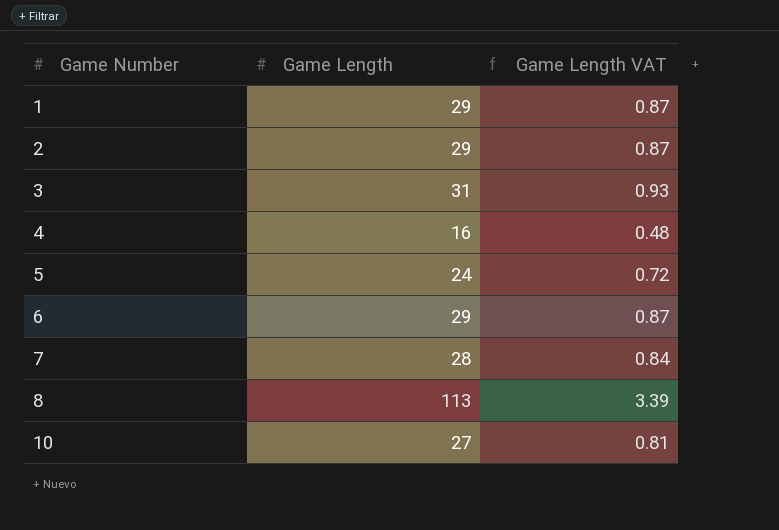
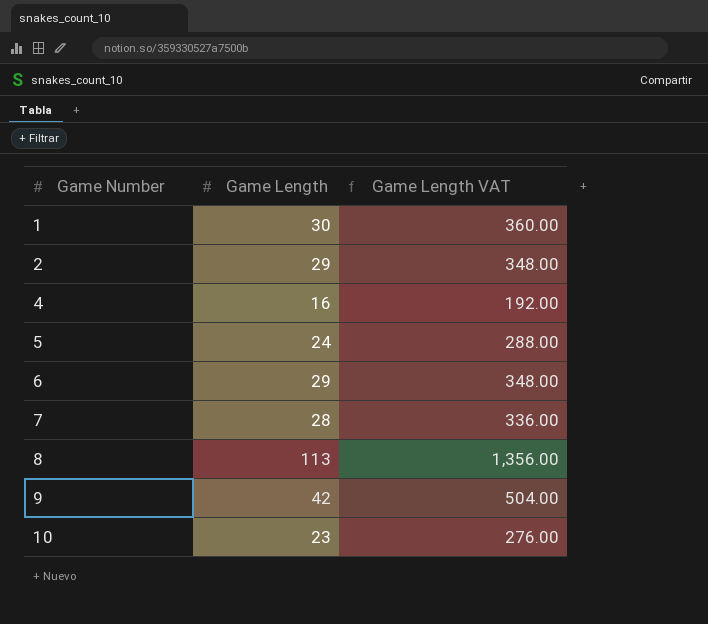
column Game Length VAT | formula: [Game Length] * 0.03 -> [Game Length] * 12
row 3: 31 | 0.93 -> none
1 | Game Length: 29 -> 30
row 9: none -> 42 | 504.00
10 | Game Length: 27 -> 23

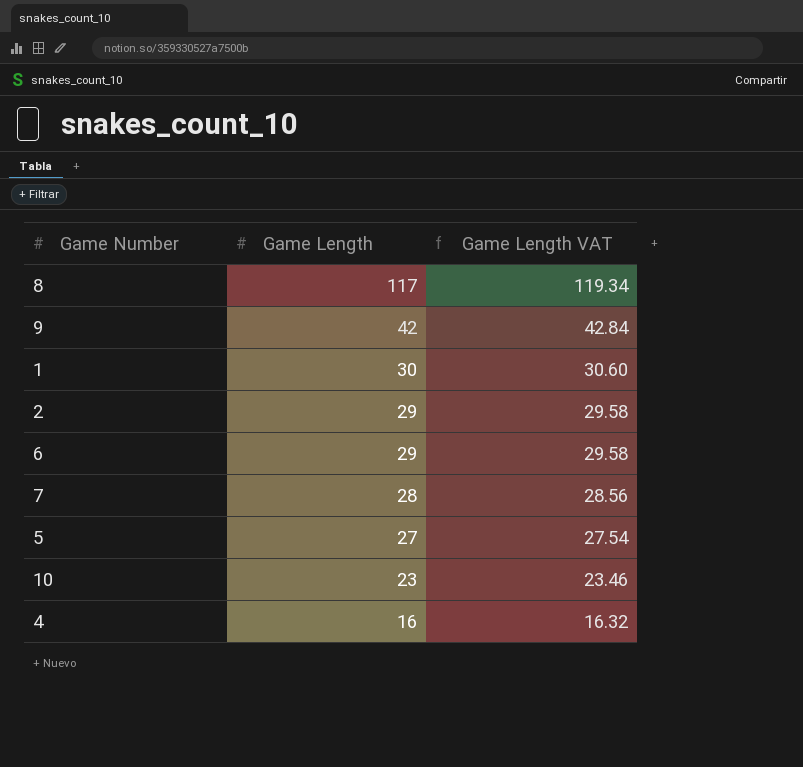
row order: Game Number ascending -> Game Length descending
column Game Length VAT | formula: [Game Length] * 12 -> [Game Length] * 1.02
8 | Game Length: 113 -> 117
5 | Game Length: 24 -> 27

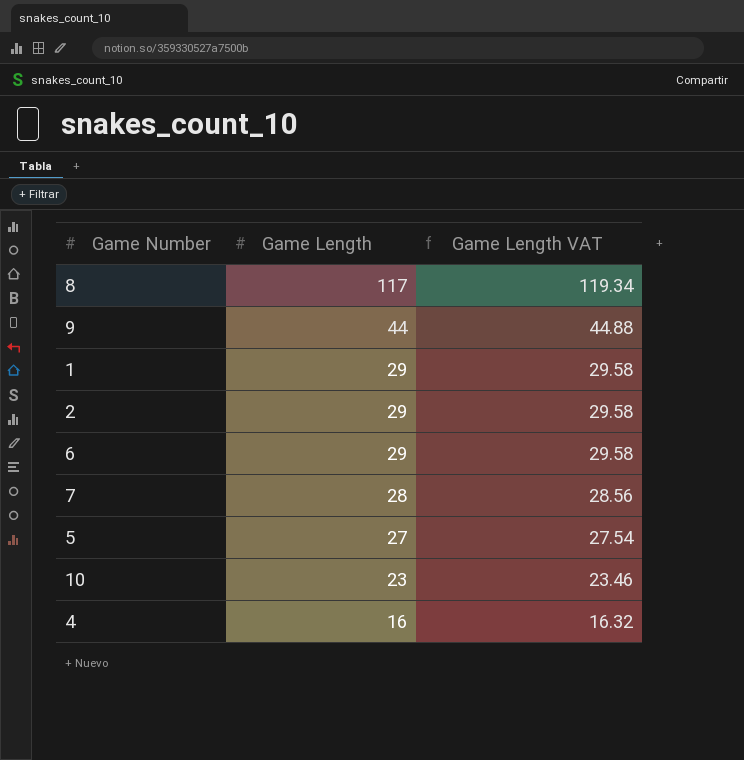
9 | Game Length: 42 -> 44
9 | Game Length VAT: 42.84 -> 44.88
1 | Game Length: 30 -> 29
1 | Game Length VAT: 30.60 -> 29.58

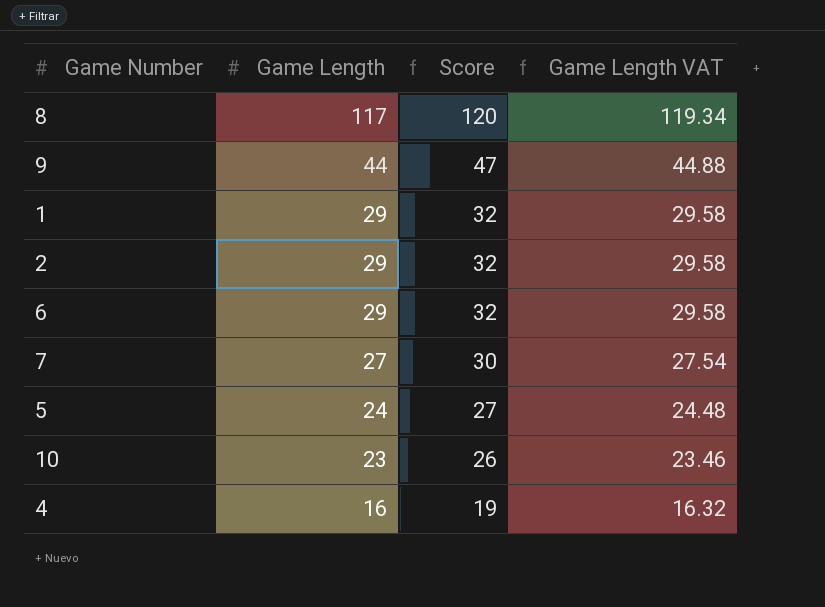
column Score | formula: none -> [Game Length] + 3
7 | Game Length: 28 -> 27
7 | Game Length VAT: 28.56 -> 27.54
5 | Game Length: 27 -> 24
5 | Game Length VAT: 27.54 -> 24.48

